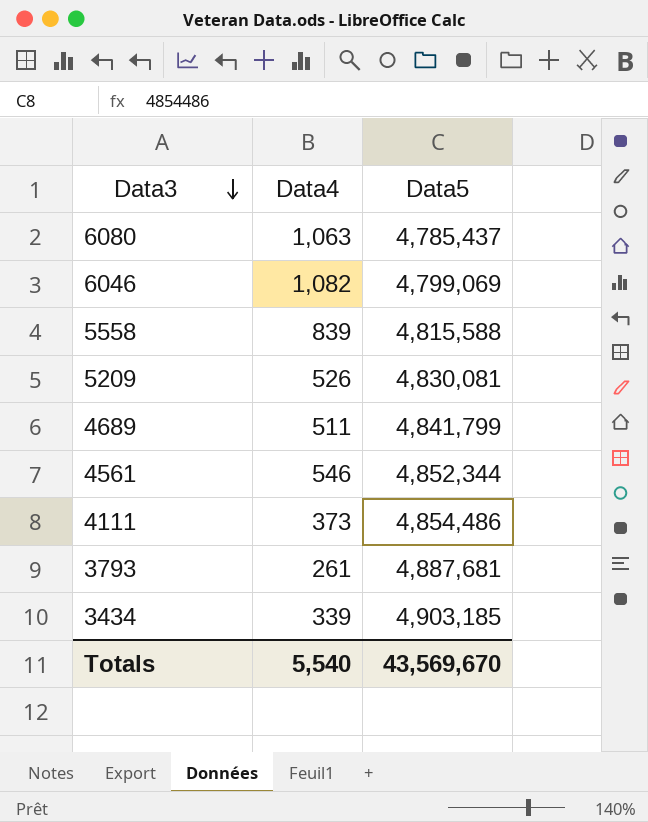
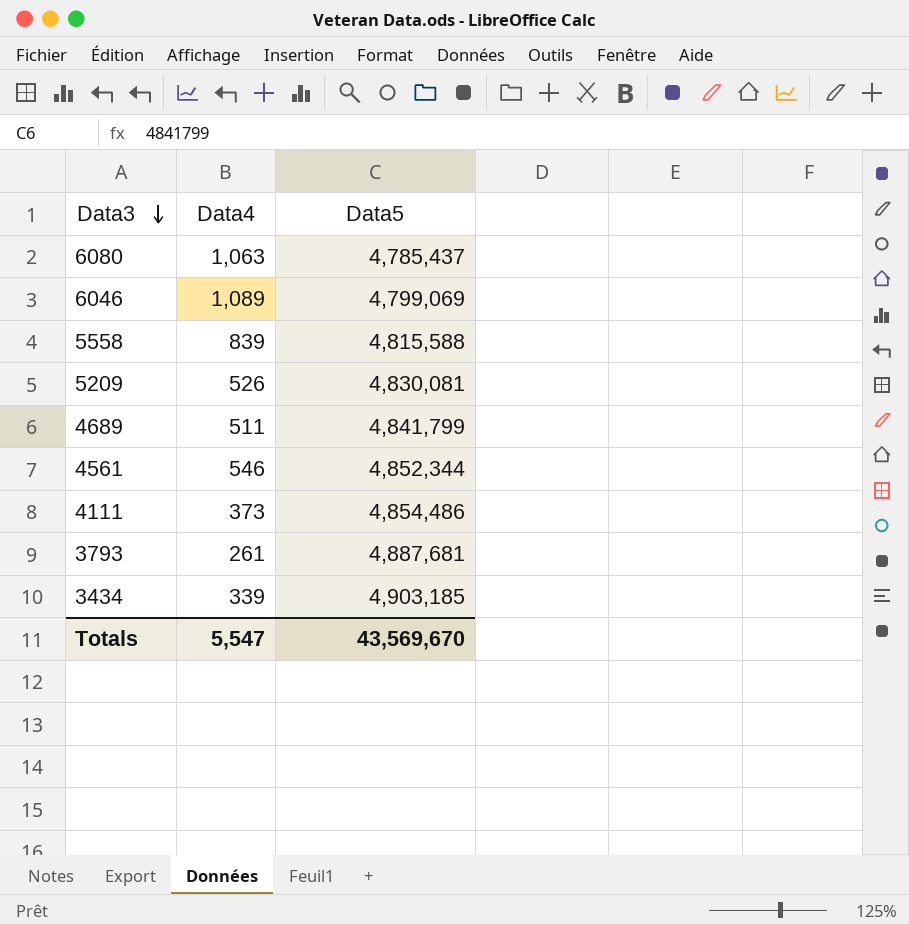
6046 | Data4: 1,082 -> 1,089
Totals | Data4: 5,540 -> 5,547

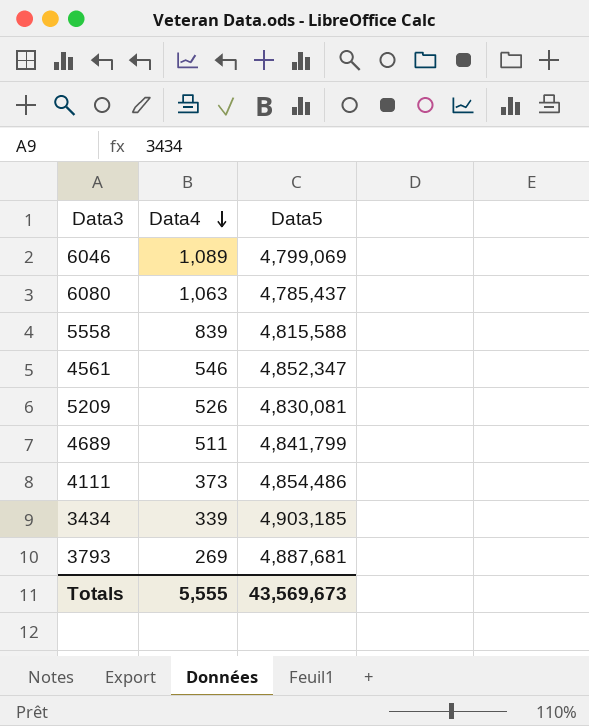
row order: Data3 descending -> Data4 descending
4561 | Data5: 4,852,344 -> 4,852,347
3793 | Data4: 261 -> 269
Totals | Data4: 5,547 -> 5,555
Totals | Data5: 43,569,670 -> 43,569,673

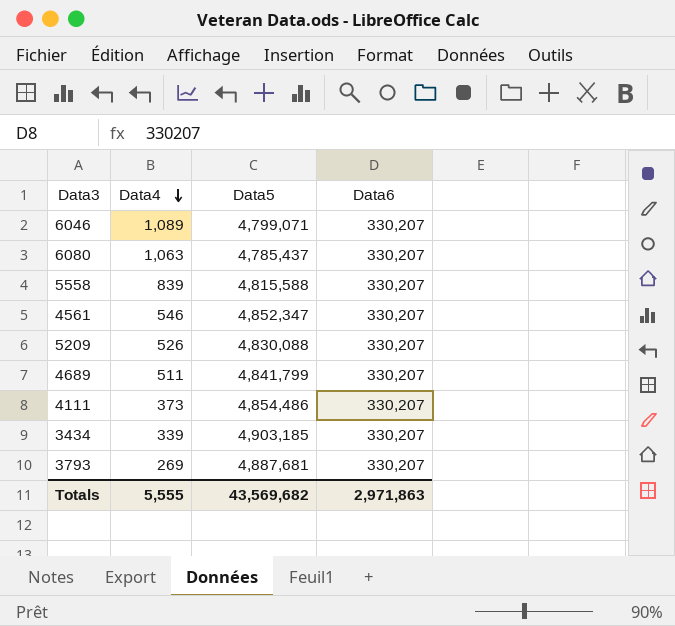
column Data6 | position: none -> 4
6046 | Data5: 4,799,069 -> 4,799,071
5209 | Data5: 4,830,081 -> 4,830,088
Totals | Data5: 43,569,673 -> 43,569,682

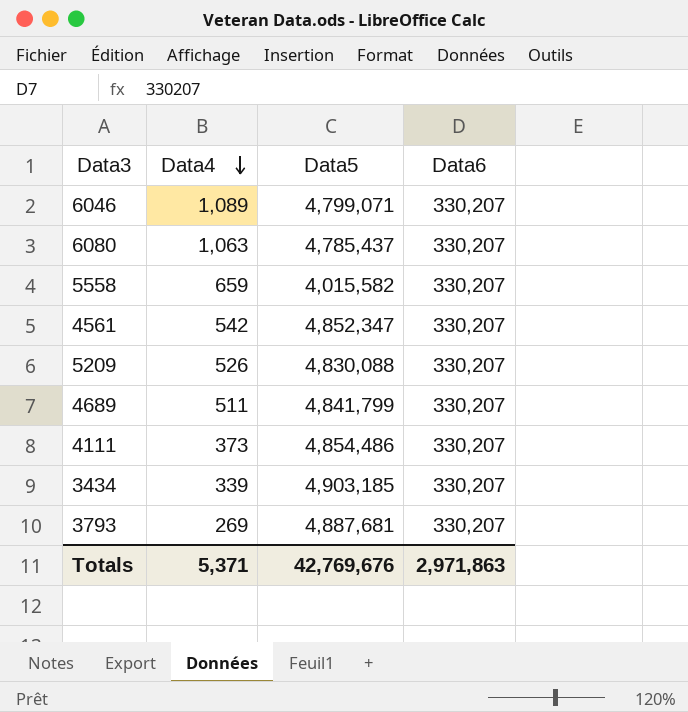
5558 | Data4: 839 -> 659
5558 | Data5: 4,815,588 -> 4,015,582
4561 | Data4: 546 -> 542
Totals | Data4: 5,555 -> 5,371
Totals | Data5: 43,569,682 -> 42,769,676

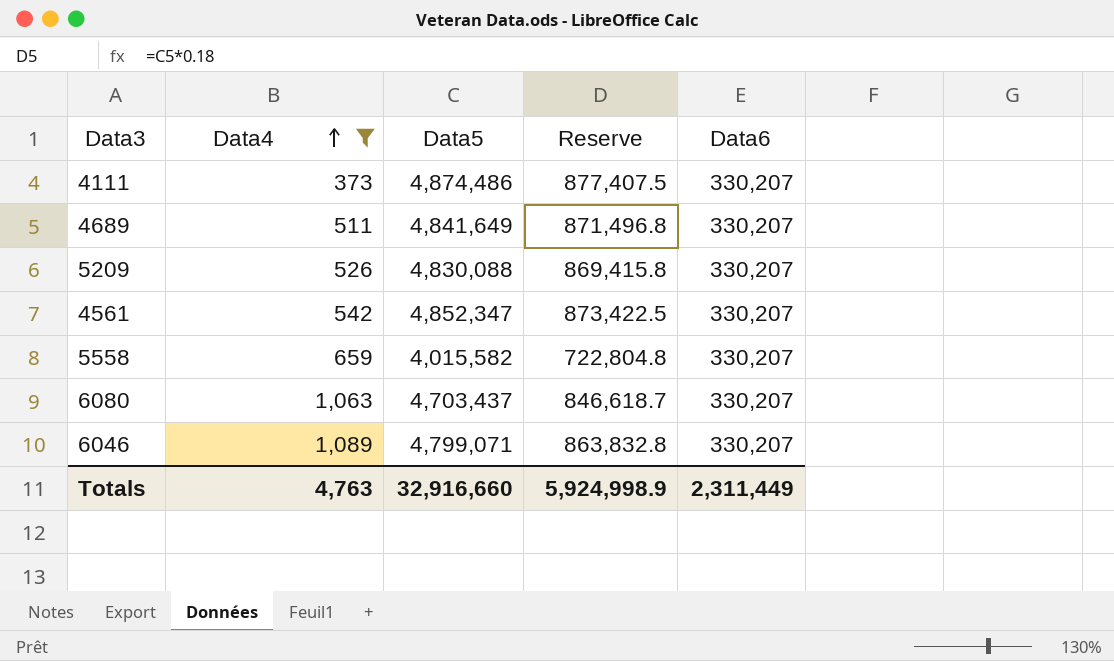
filter: none -> Data4 >= 373
row order: Data4 descending -> Data4 ascending
column Reserve | formula: none -> [Data5] * 0.18
4111 | Data5: 4,854,486 -> 4,874,486
4689 | Data5: 4,841,799 -> 4,841,649
6080 | Data5: 4,785,437 -> 4,703,437
Totals | Data4: 5,371 -> 4,763
Totals | Data5: 42,769,676 -> 32,916,660
Totals | Data6: 2,971,863 -> 2,311,449

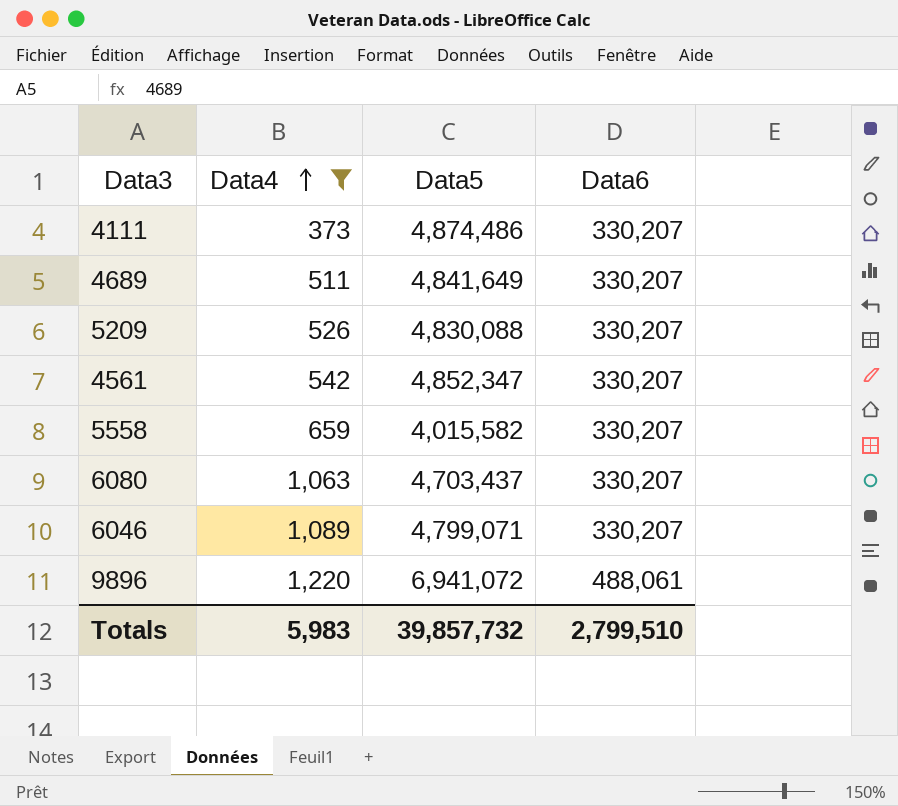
column Reserve | formula: [Data5] * 0.18 -> none
row 9896: none -> 1,220 | 6,941,072 | 488,061
Totals | Data4: 4,763 -> 5,983
Totals | Data5: 32,916,660 -> 39,857,732
Totals | Data6: 2,311,449 -> 2,799,510

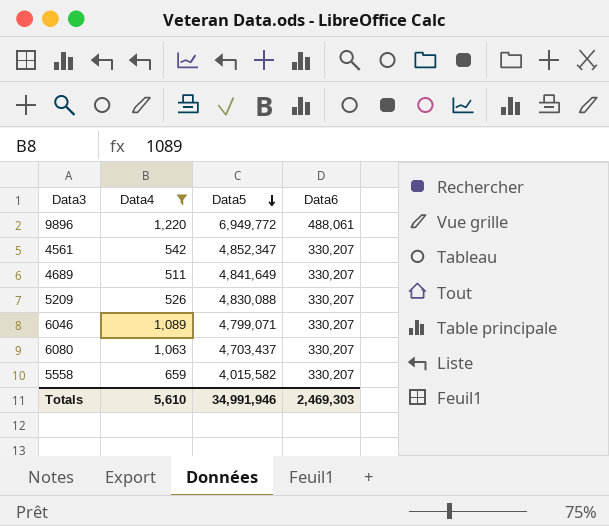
row order: Data4 ascending -> Data5 descending
row 4111: 373 | 4,874,486 | 330,207 -> none
9896 | Data5: 6,941,072 -> 6,949,772
Totals | Data4: 5,983 -> 5,610
Totals | Data5: 39,857,732 -> 34,991,946
Totals | Data6: 2,799,510 -> 2,469,303

